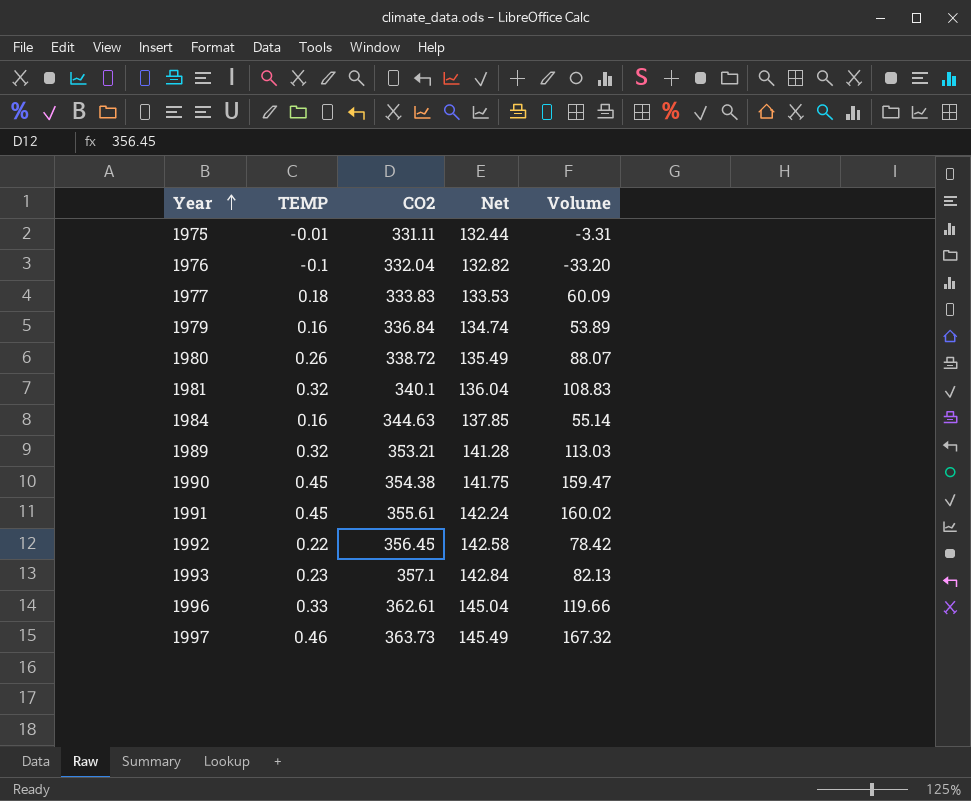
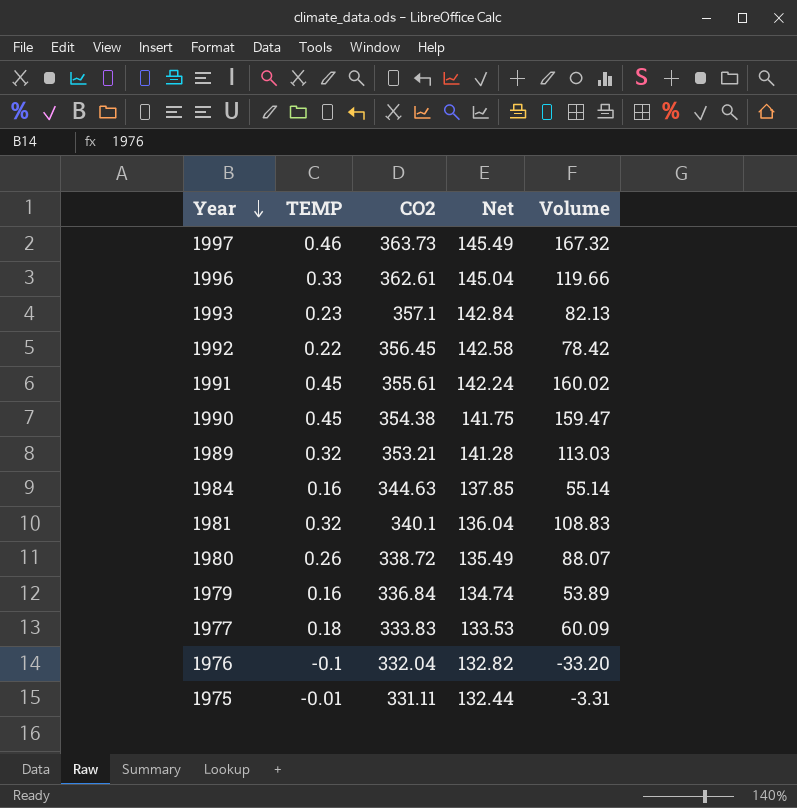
row order: Year ascending -> Year descending

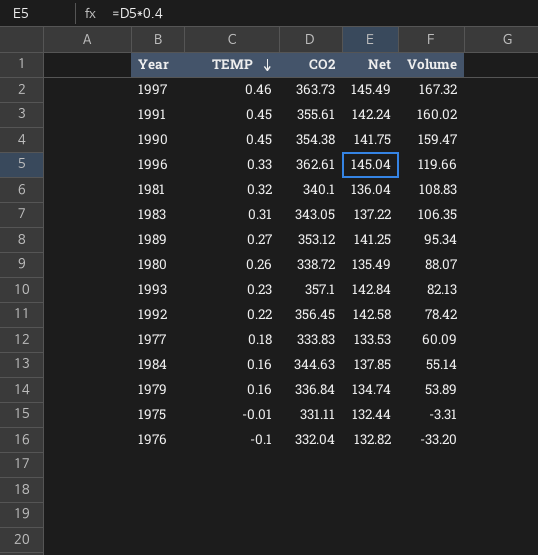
row order: Year descending -> TEMP descending
row 1983: none -> 0.31 | 343.05 | 137.22 | 106.35
1989 | TEMP: 0.32 -> 0.27
1989 | CO2: 353.21 -> 353.12
1989 | Net: 141.28 -> 141.25
1989 | Volume: 113.03 -> 95.34

